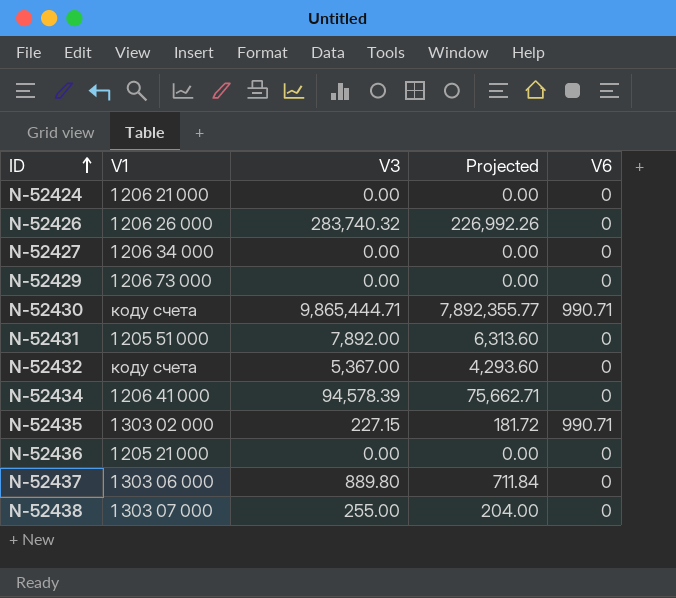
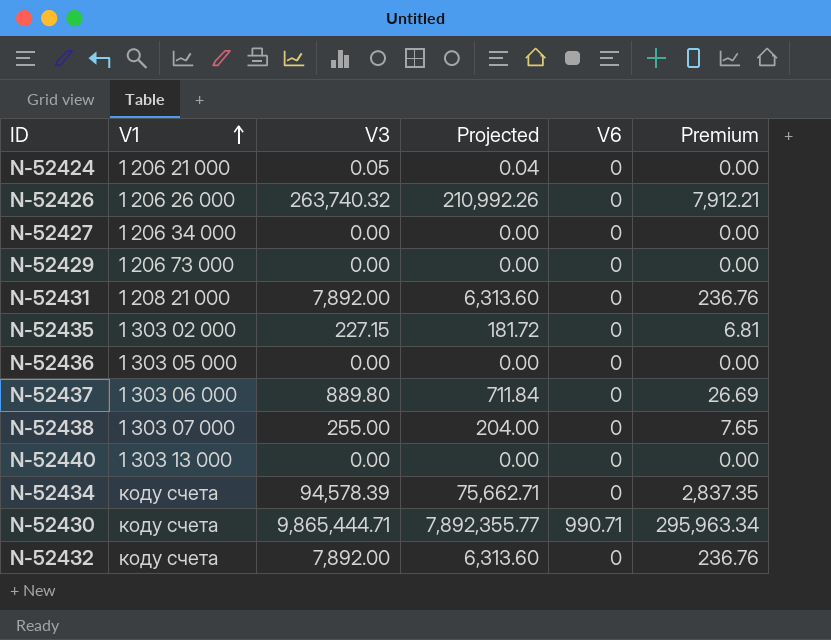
row order: ID ascending -> V1 ascending
column Premium | formula: none -> [V3] * 0.03
N-52424 | V3: 0.00 -> 0.05
N-52424 | Projected: 0.00 -> 0.04
N-52426 | V3: 283,740.32 -> 263,740.32
N-52426 | Projected: 226,992.26 -> 210,992.26
N-52431 | V1: 1 205 51 000 -> 1 208 21 000
N-52435 | V6: 990.71 -> 0
N-52436 | V1: 1 205 21 000 -> 1 303 05 000
row N-52440: none -> 1 303 13 000 | 0.00 | 0.00 | 0 | 0.00
N-52434 | V1: 1 206 41 000 -> коду счета
N-52432 | V3: 5,367.00 -> 7,892.00
N-52432 | Projected: 4,293.60 -> 6,313.60

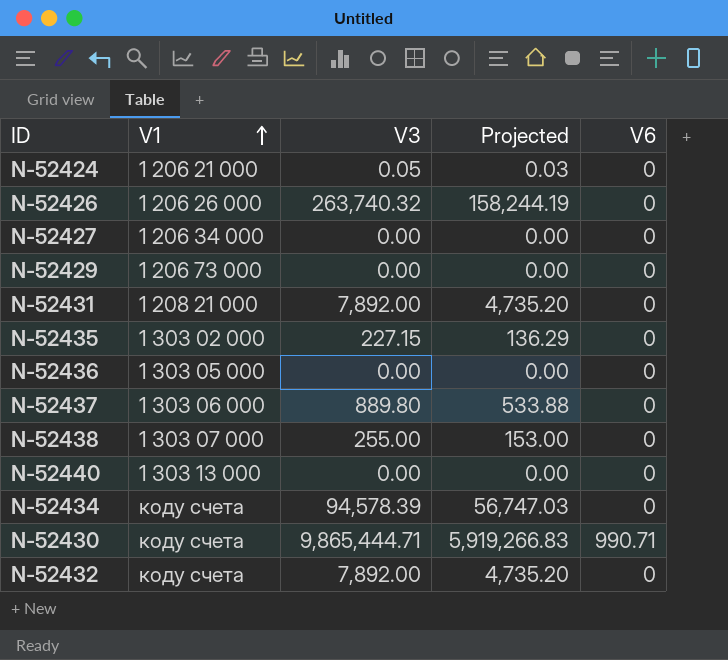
column Premium | formula: [V3] * 0.03 -> none
column Projected | formula: [V3] * 0.8 -> [V3] * 0.6

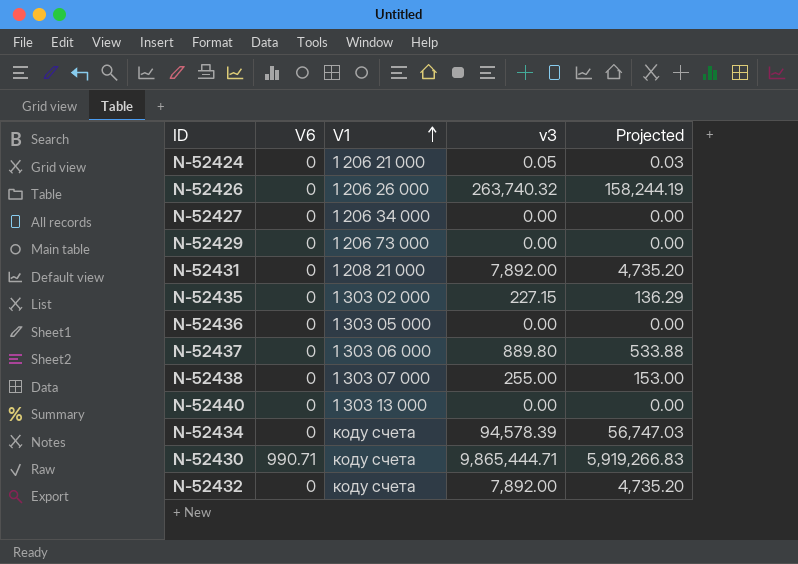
column V6 | position: 5 -> 2
column name: V3 -> v3

